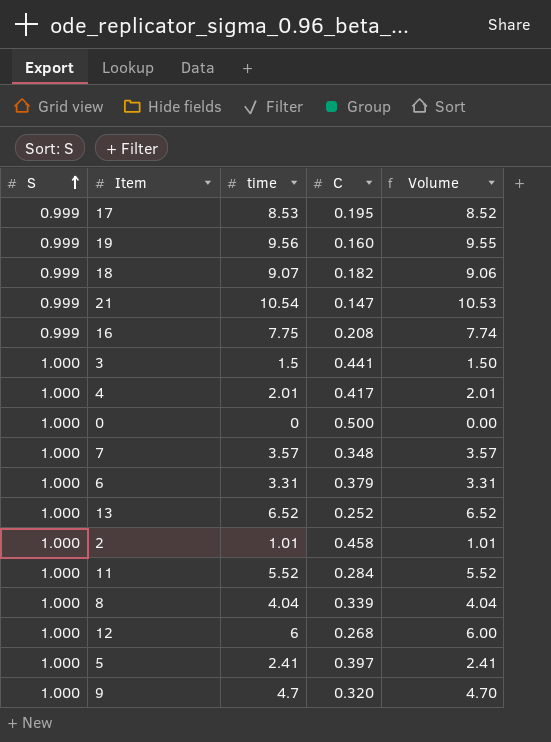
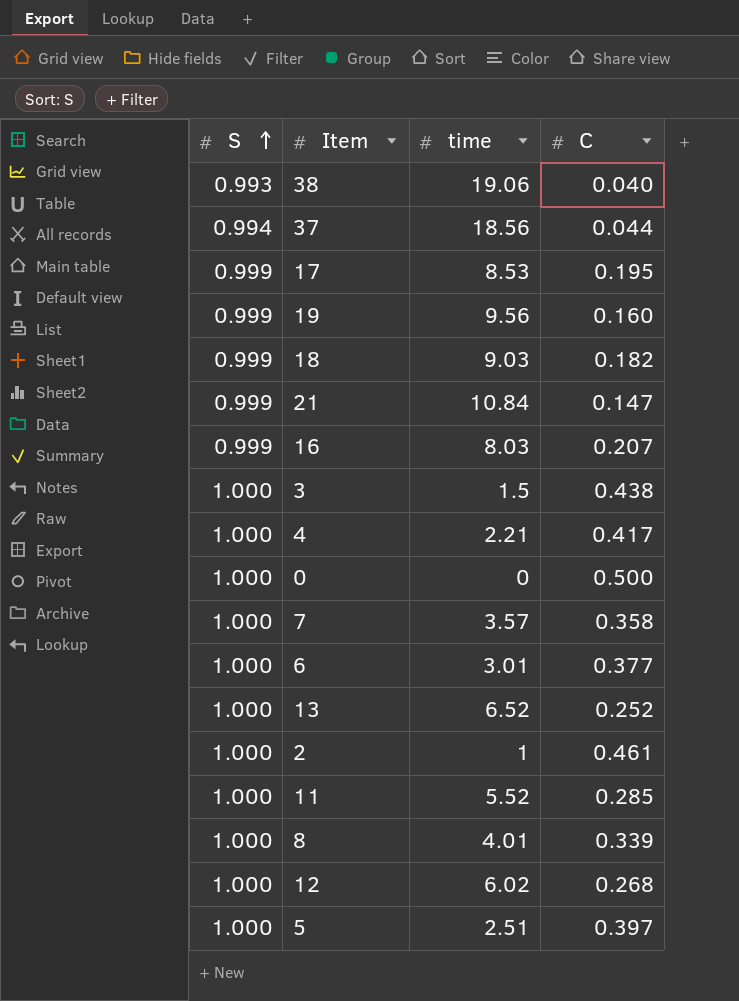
column Volume | formula: [S] * [time] -> none
row 9: 1.000 | 4.7 | 0.320 | 4.70 -> none
row 38: none -> 0.993 | 19.06 | 0.040
row 37: none -> 0.994 | 18.56 | 0.044
18 | time: 9.07 -> 9.03
21 | time: 10.54 -> 10.84
16 | time: 7.75 -> 8.03
16 | C: 0.208 -> 0.207
3 | C: 0.441 -> 0.438
4 | time: 2.01 -> 2.21
7 | C: 0.348 -> 0.358
6 | time: 3.31 -> 3.01
6 | C: 0.379 -> 0.377
2 | time: 1.01 -> 1
2 | C: 0.458 -> 0.461
11 | C: 0.284 -> 0.285
8 | time: 4.04 -> 4.01
12 | time: 6 -> 6.02
5 | time: 2.41 -> 2.51

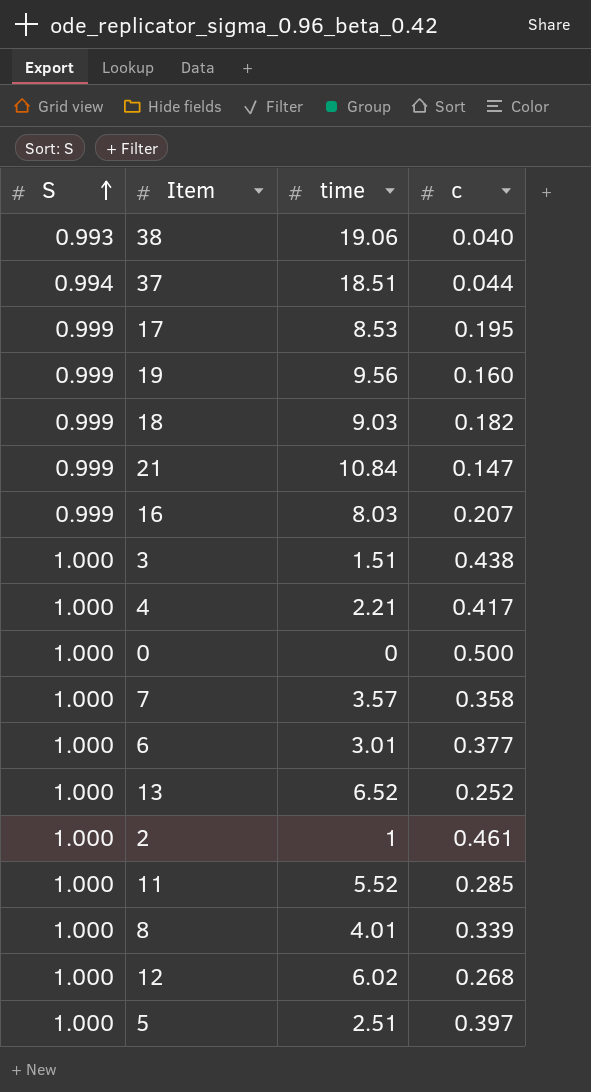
column name: C -> c
37 | time: 18.56 -> 18.51
3 | time: 1.5 -> 1.51

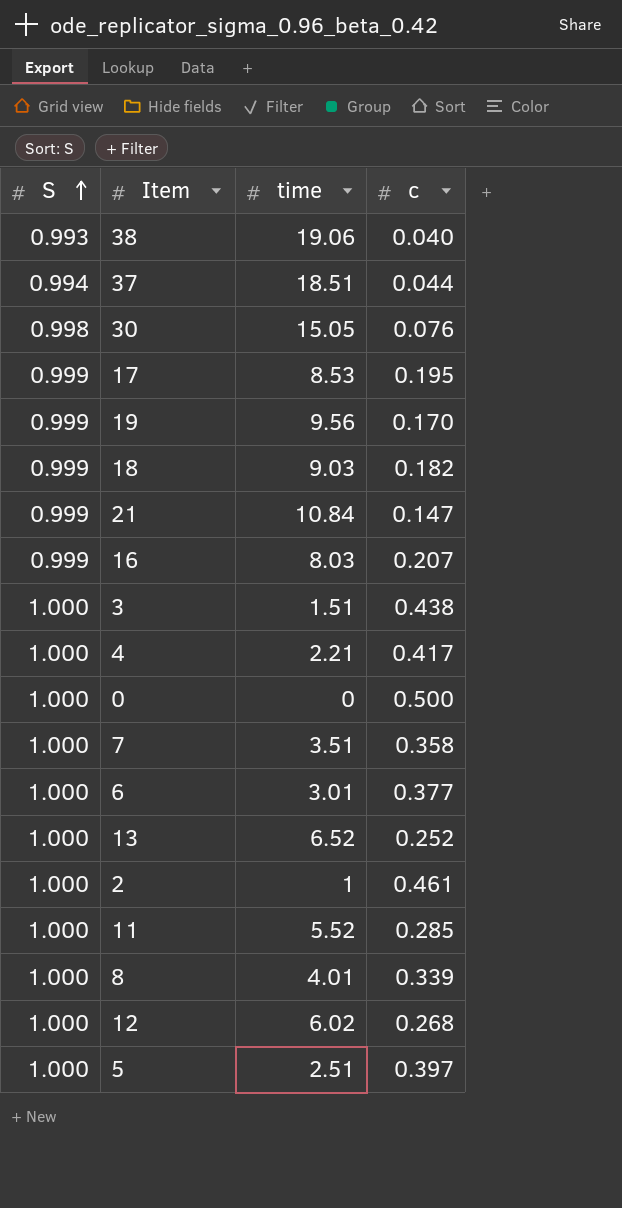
row 30: none -> 0.998 | 15.05 | 0.076
19 | c: 0.160 -> 0.170
7 | time: 3.57 -> 3.51

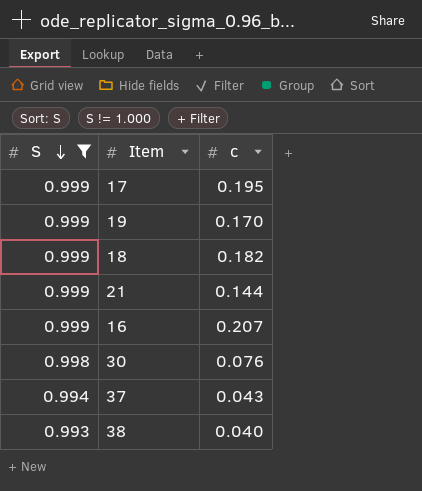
filter: none -> S != 1.000
row order: S ascending -> S descending
column time | position: 3 -> none
21 | c: 0.147 -> 0.144
37 | c: 0.044 -> 0.043

